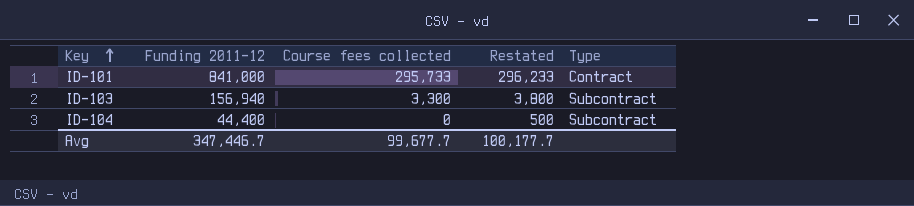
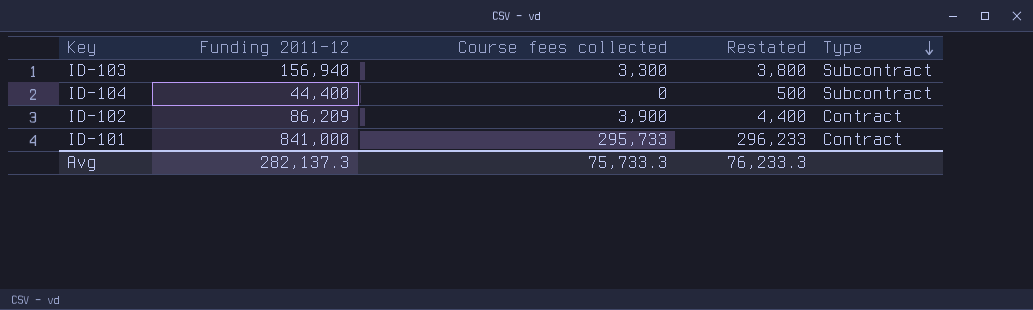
row order: Key ascending -> Type descending
row ID-102: none -> 86,209 | 3,900 | 4,400 | Contract
Avg | Funding 2011-12: 347,446.7 -> 282,137.3
Avg | Course fees collected: 99,677.7 -> 75,733.3
Avg | Restated: 100,177.7 -> 76,233.3

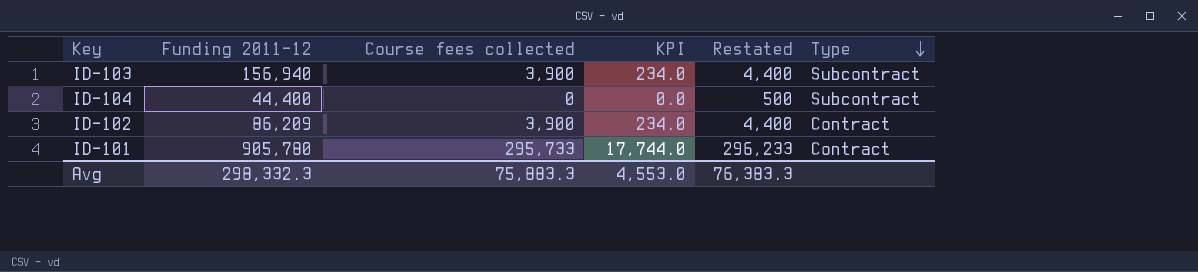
column KPI | formula: none -> [Course fees collected] * 0.06
ID-103 | Course fees collected: 3,300 -> 3,900
ID-103 | Restated: 3,800 -> 4,400
ID-101 | Funding 2011-12: 841,000 -> 905,780
Avg | Funding 2011-12: 282,137.3 -> 298,332.3
Avg | Course fees collected: 75,733.3 -> 75,883.3
Avg | Restated: 76,233.3 -> 76,383.3

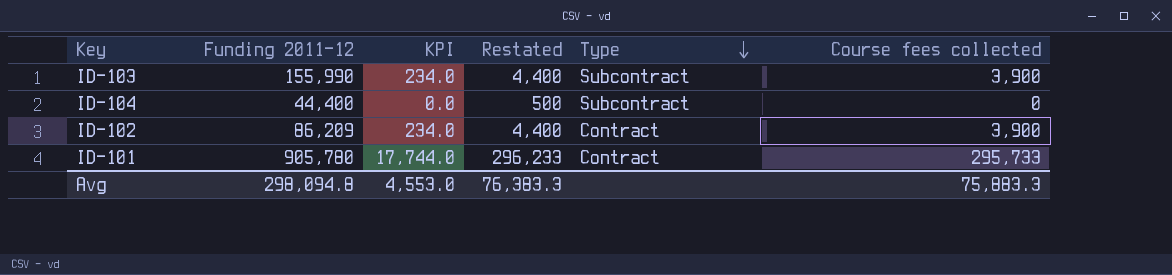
column Course fees collected | position: 3 -> 6
ID-103 | Funding 2011-12: 156,940 -> 155,990
Avg | Funding 2011-12: 298,332.3 -> 298,094.8

